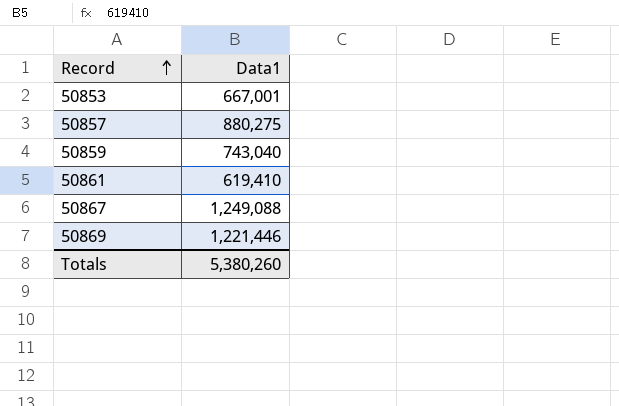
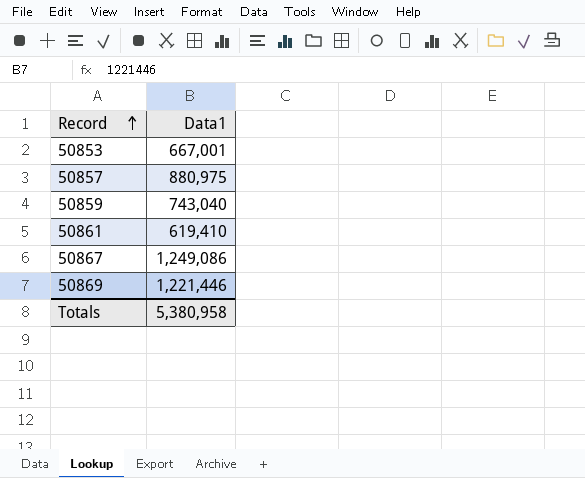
50857 | Data1: 880,275 -> 880,975
50867 | Data1: 1,249,088 -> 1,249,086
Totals | Data1: 5,380,260 -> 5,380,958

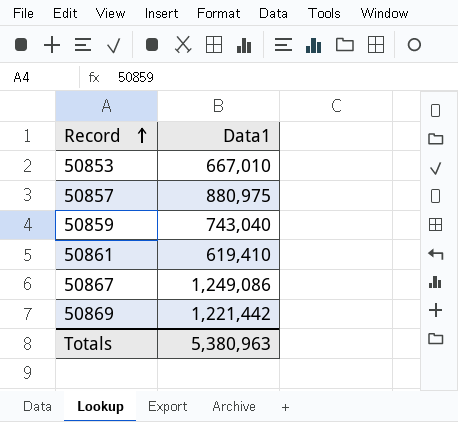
50853 | Data1: 667,001 -> 667,010
50869 | Data1: 1,221,446 -> 1,221,442
Totals | Data1: 5,380,958 -> 5,380,963

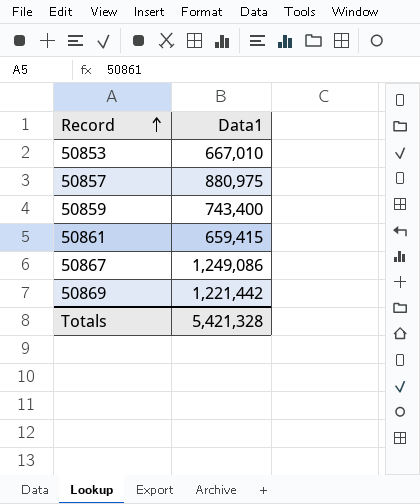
50859 | Data1: 743,040 -> 743,400
50861 | Data1: 619,410 -> 659,415
Totals | Data1: 5,380,963 -> 5,421,328

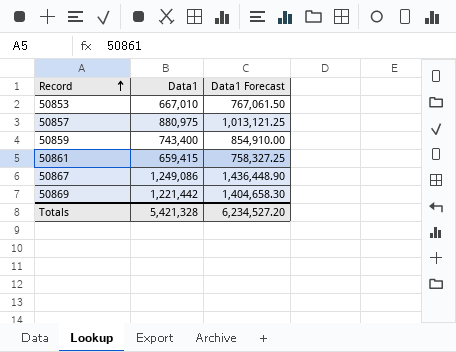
column Data1 Forecast | formula: none -> [Data1] * 1.15

